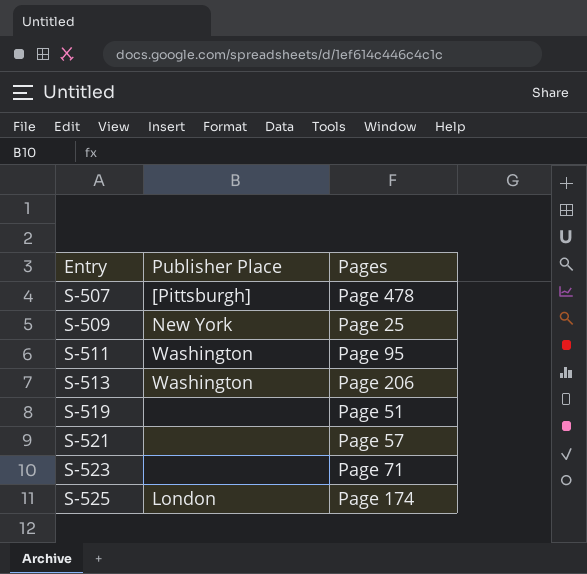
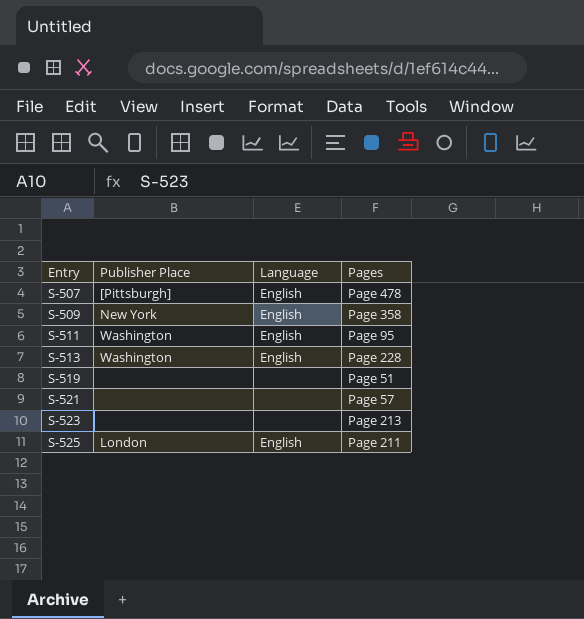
column Language | position: none -> 3
S-509 | Pages: Page 25 -> Page 358
S-513 | Pages: Page 206 -> Page 228
S-523 | Pages: Page 71 -> Page 213
S-525 | Pages: Page 174 -> Page 211

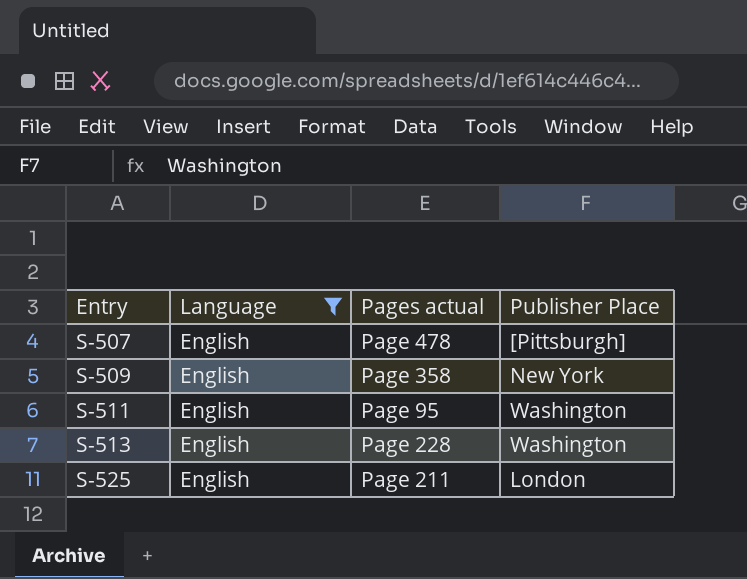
filter: none -> Language = English
column name: Pages -> Pages actual
column Publisher Place | position: 2 -> 4

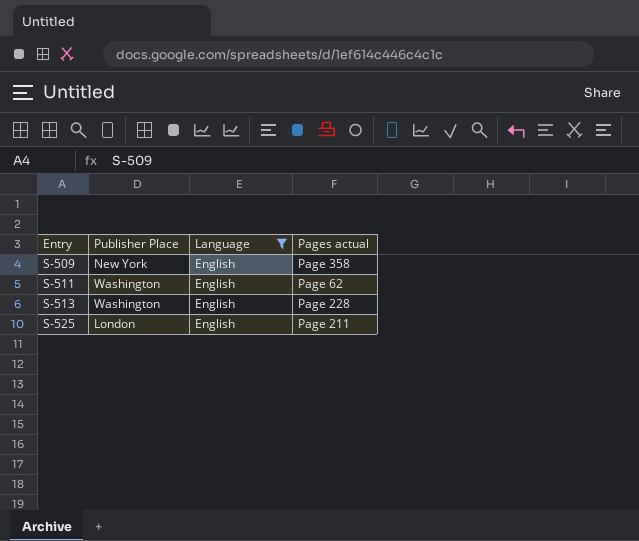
column Publisher Place | position: 4 -> 2
row S-507: English | Page 478 | [Pittsburgh] -> none
S-511 | Pages actual: Page 95 -> Page 62

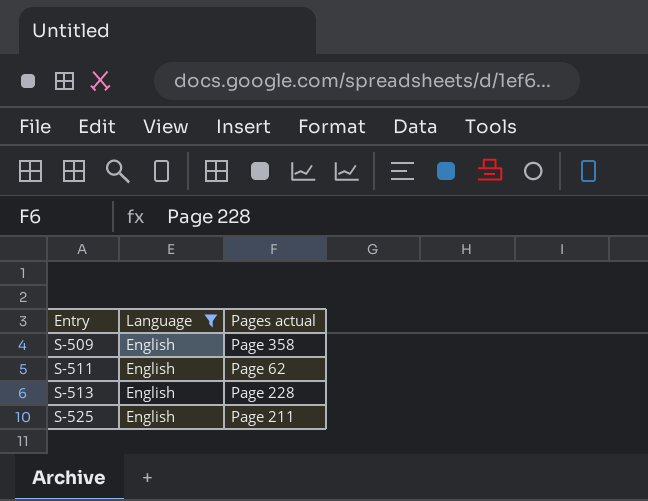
column Publisher Place | position: 2 -> none

